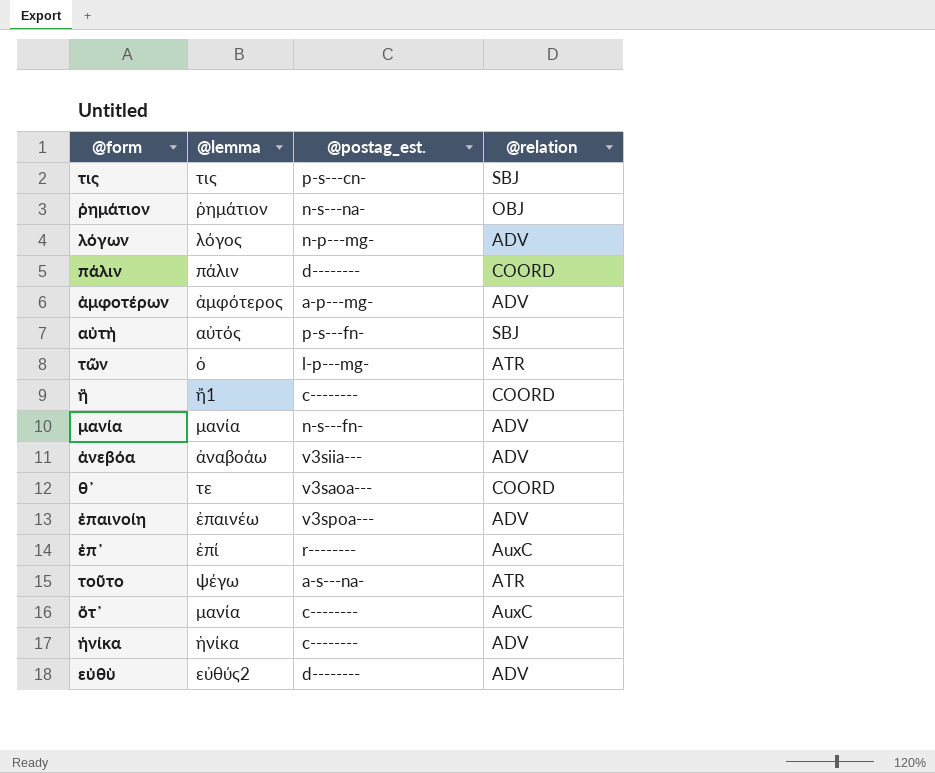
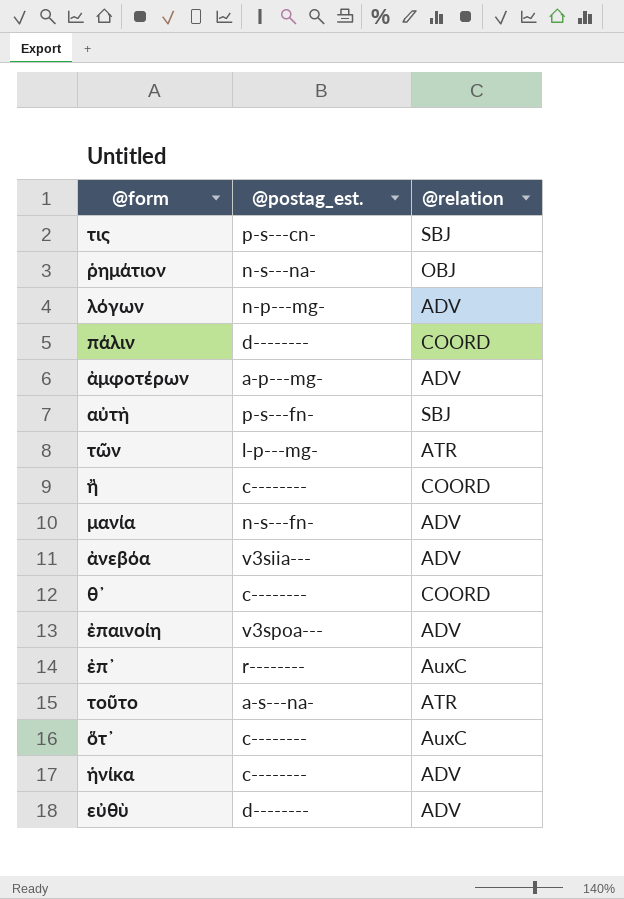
column @lemma | position: 2 -> none
θ᾽ | @postag_est.: v3saoa--- -> c--------

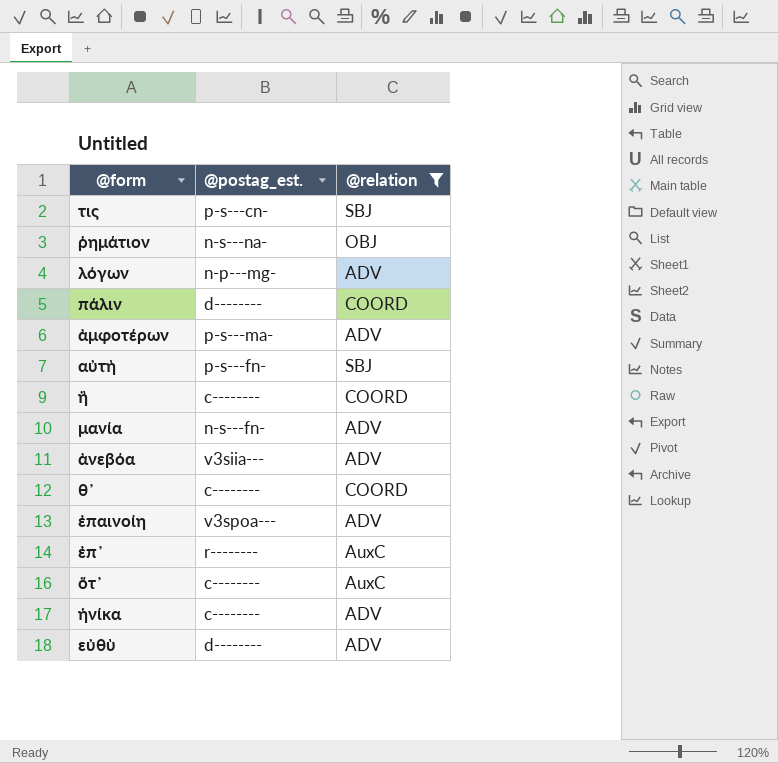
filter: none -> @relation != ATR
ἀμφοτέρων | @postag_est.: a-p---mg- -> p-s---ma-

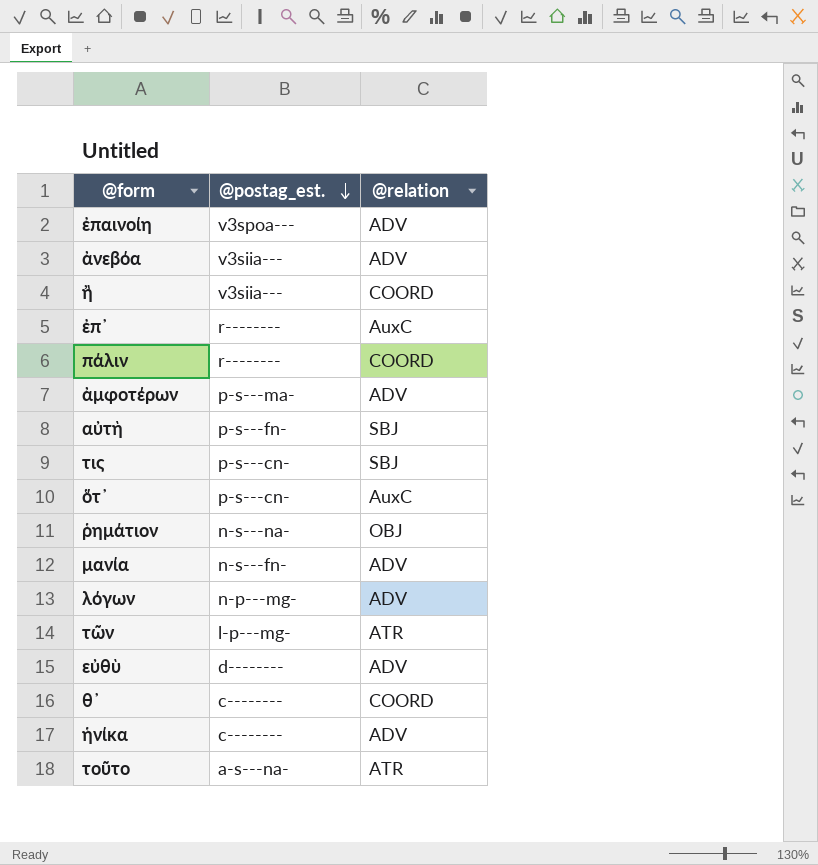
filter: @relation != ATR -> none
row order: none -> @postag_est. descending
ἢ | @postag_est.: c-------- -> v3siia---
πάλιν | @postag_est.: d-------- -> r--------
ὅτ᾽ | @postag_est.: c-------- -> p-s---cn-

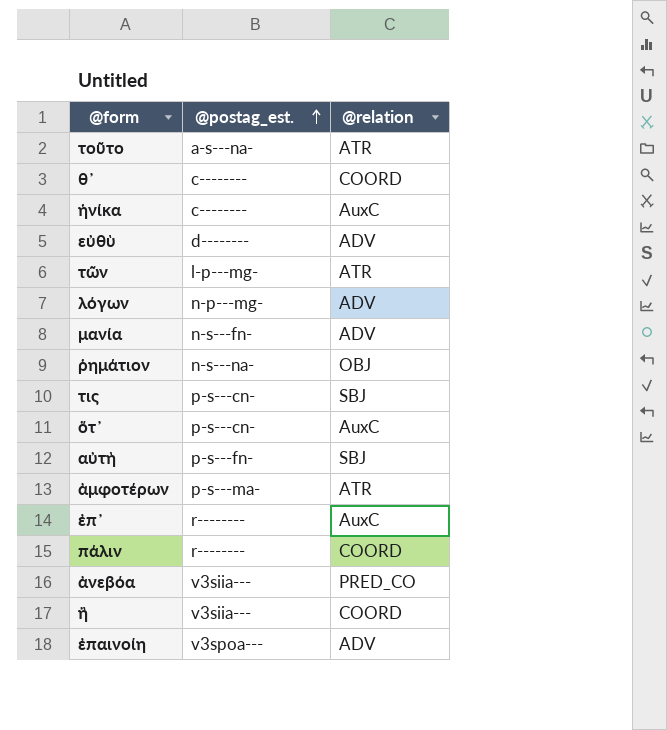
row order: @postag_est. descending -> @postag_est. ascending
ἡνίκα | @relation: ADV -> AuxC
ἀμφοτέρων | @relation: ADV -> ATR
ἀνεβόα | @relation: ADV -> PRED_CO

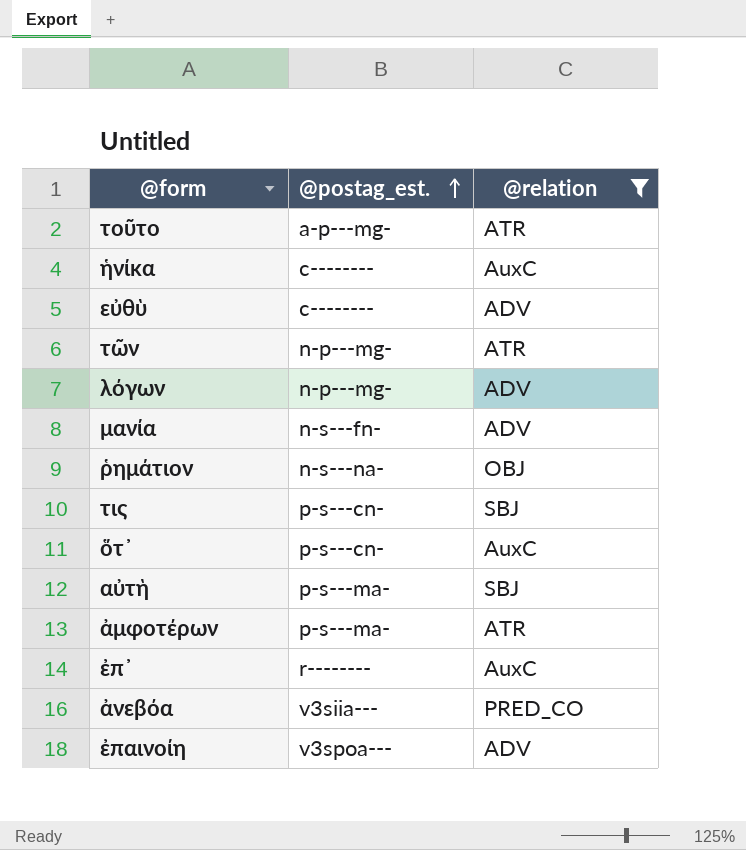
filter: none -> @relation != COORD
τοῦτο | @postag_est.: a-s---na- -> a-p---mg-
εὐθὺ | @postag_est.: d-------- -> c--------
τῶν | @postag_est.: l-p---mg- -> n-p---mg-
αὐτὴ | @postag_est.: p-s---fn- -> p-s---ma-

